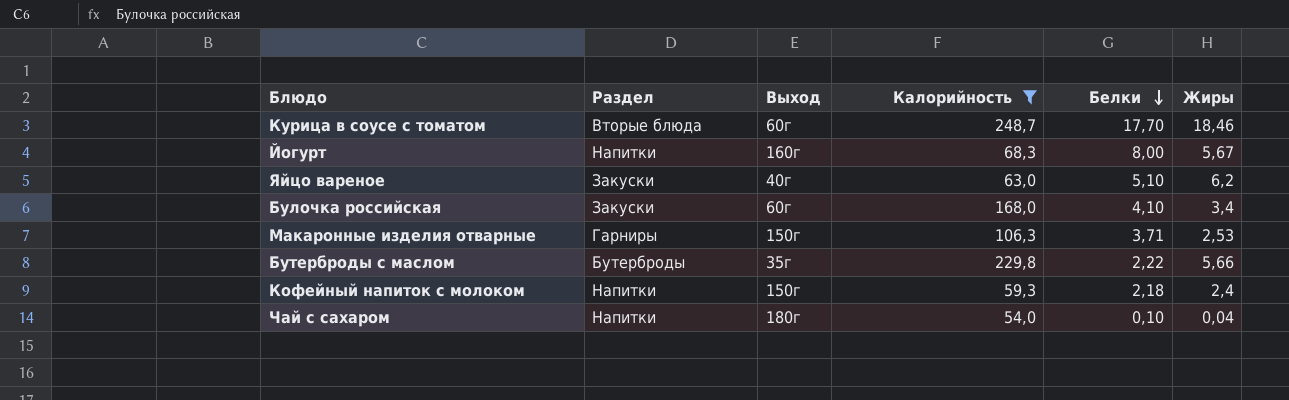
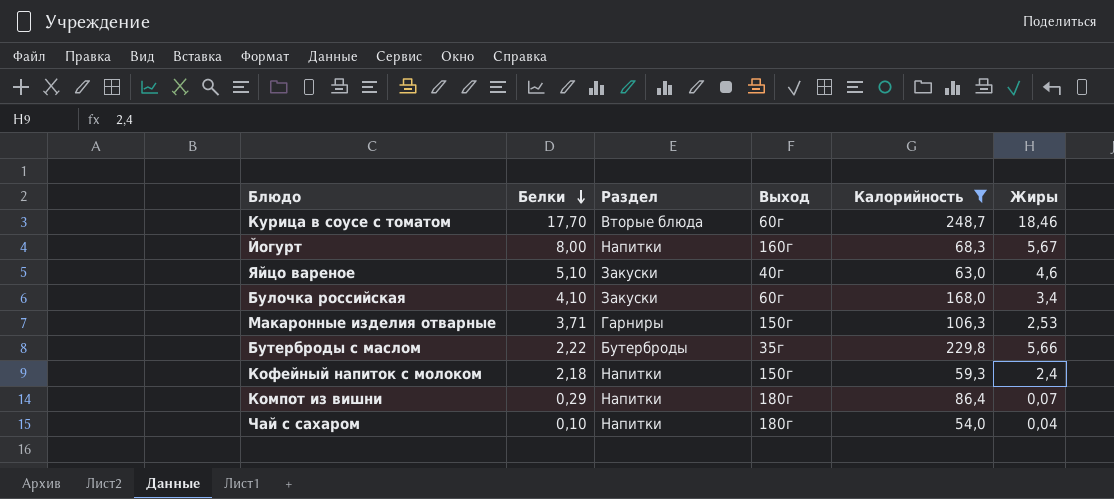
column Белки | position: 5 -> 2
Яйцо вареное | Жиры: 6,2 -> 4,6
row Компот из вишни: none -> 0,29 | Напитки | 180г | 86,4 | 0,07

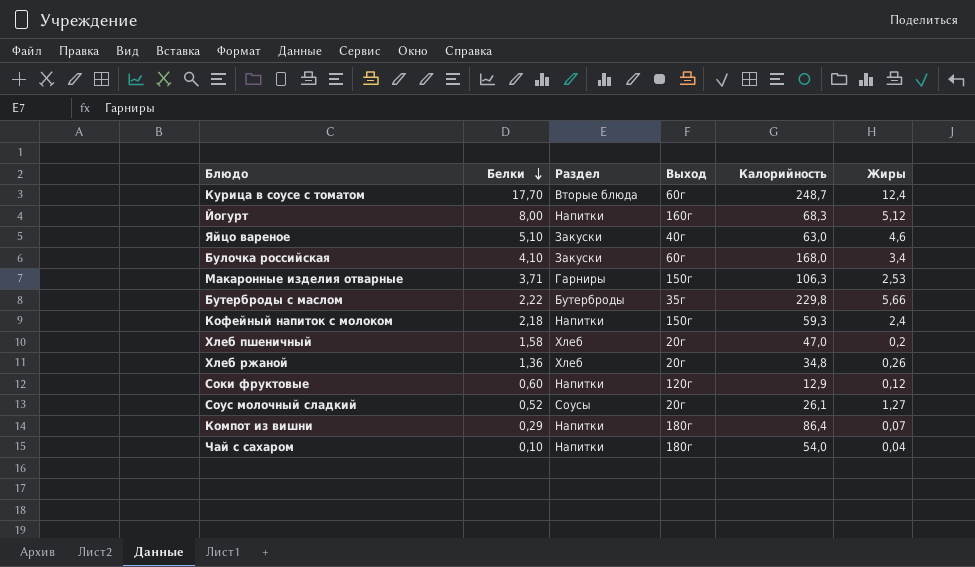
filter: Калорийность >= 54,0 -> none
Курица в соусе с томатом | Жиры: 18,46 -> 12,4
Йогурт | Жиры: 5,67 -> 5,12

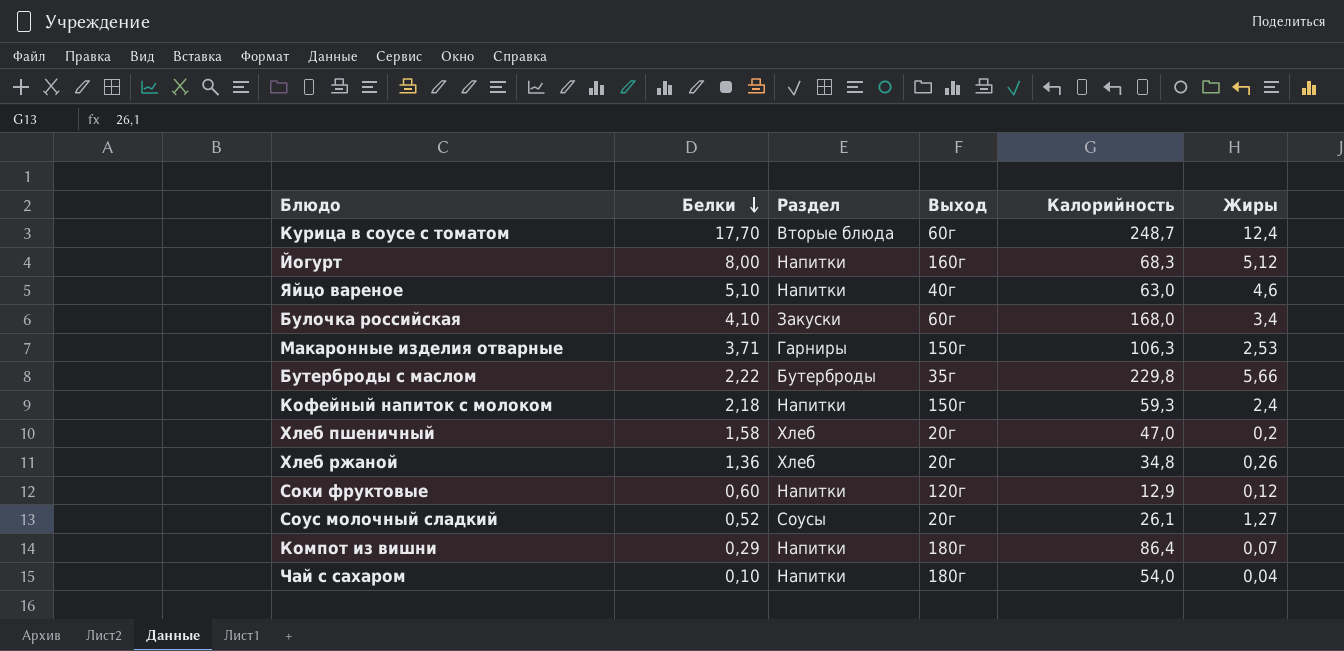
Яйцо вареное | Раздел: Закуски -> Напитки

